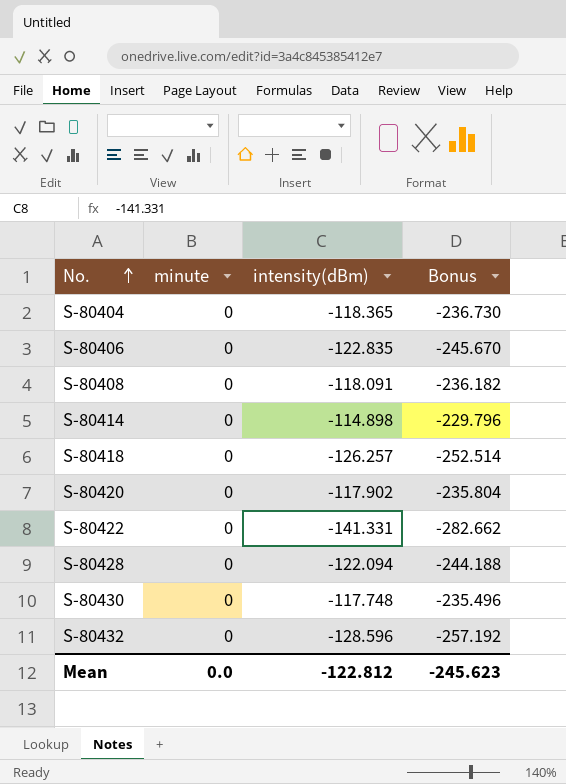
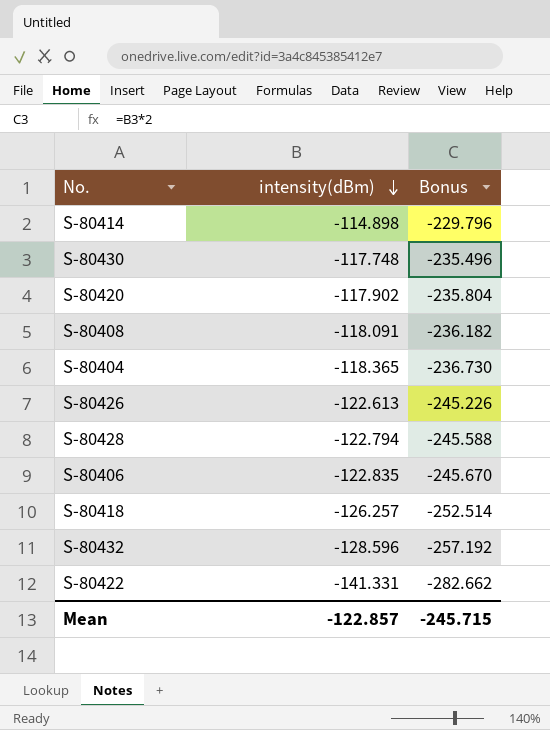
row order: No. ascending -> intensity(dBm) descending
column minute | position: 2 -> none
row S-80426: none -> -122.613 | -245.226
S-80428 | intensity(dBm): -122.094 -> -122.794
S-80428 | Bonus: -244.188 -> -245.588
Mean | intensity(dBm): -122.812 -> -122.857
Mean | Bonus: -245.623 -> -245.715

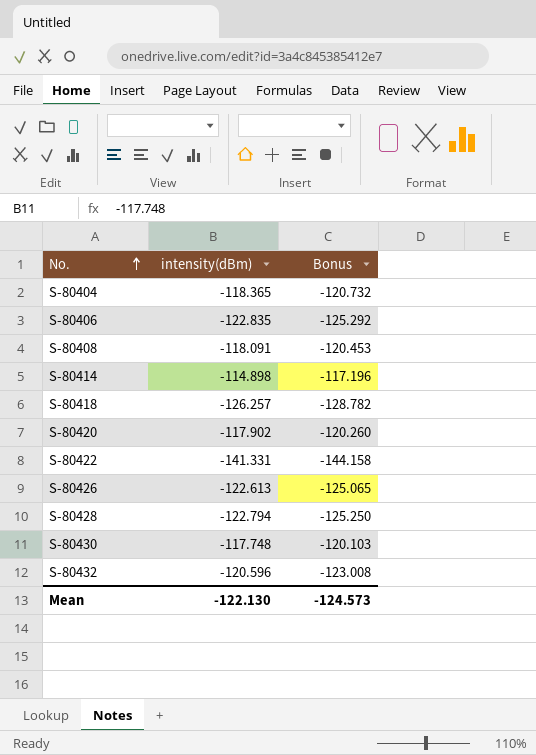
row order: intensity(dBm) descending -> No. ascending
column Bonus | formula: [intensity(dBm)] * 2 -> [intensity(dBm)] * 1.02
S-80432 | intensity(dBm): -128.596 -> -120.596
Mean | intensity(dBm): -122.857 -> -122.130
Mean | Bonus: -245.715 -> -124.573

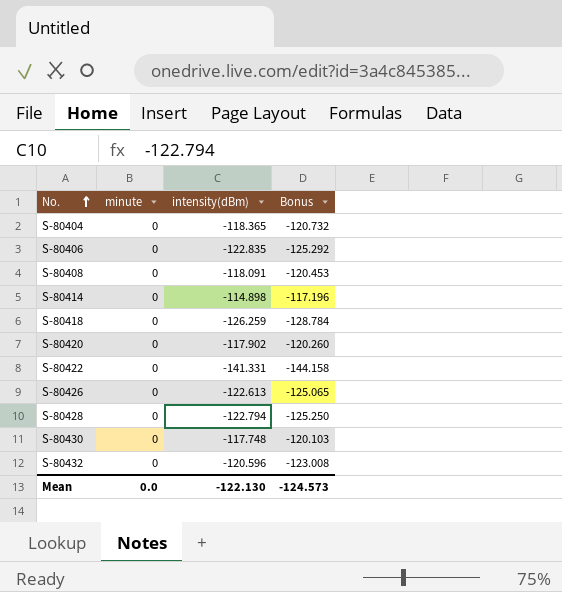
column minute | position: none -> 2
S-80418 | intensity(dBm): -126.257 -> -126.259
S-80418 | Bonus: -128.782 -> -128.784

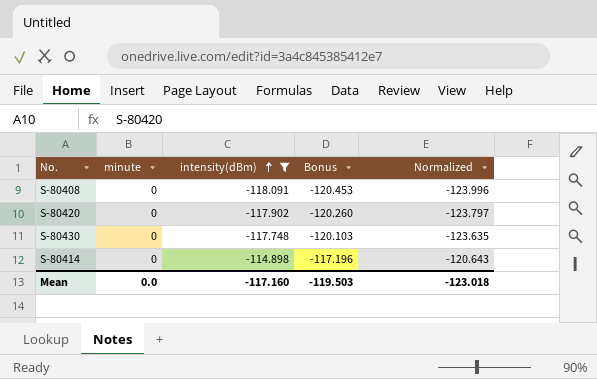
filter: none -> intensity(dBm) >= -118.091
row order: No. ascending -> intensity(dBm) ascending
column Normalized | formula: none -> [intensity(dBm)] * 1.05
Mean | intensity(dBm): -122.130 -> -117.160
Mean | Bonus: -124.573 -> -119.503

